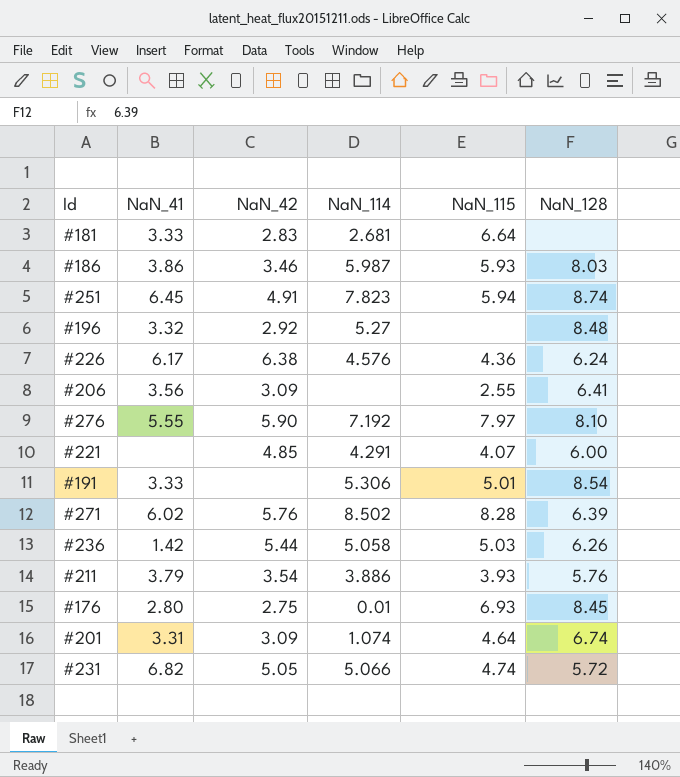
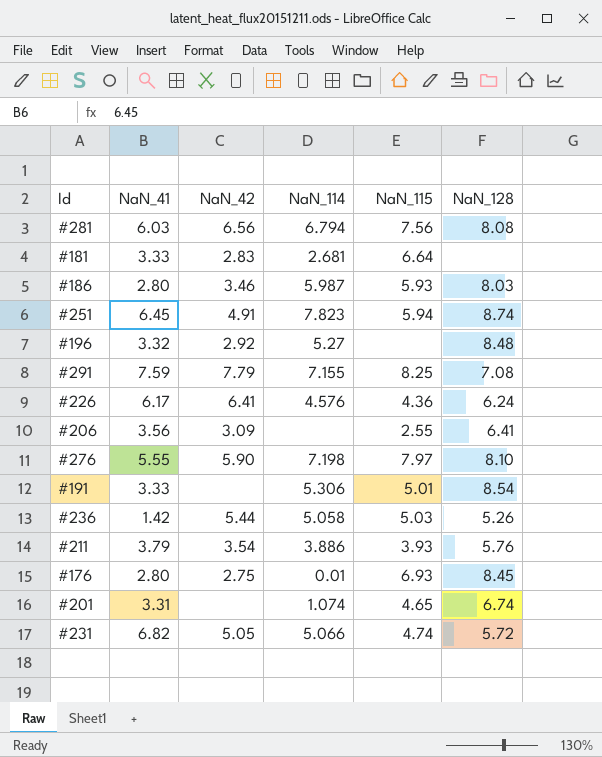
row #221: none | 4.85 | 4.291 | 4.07 | 6.00 -> none
row #271: 6.02 | 5.76 | 8.502 | 8.28 | 6.39 -> none
row #281: none -> 6.03 | 6.56 | 6.794 | 7.56 | 8.08
#186 | NaN_41: 3.86 -> 2.80
row #291: none -> 7.59 | 7.79 | 7.155 | 8.25 | 7.08
#226 | NaN_42: 6.38 -> 6.41
#276 | NaN_114: 7.192 -> 7.198
#236 | NaN_128: 6.26 -> 5.26
#201 | NaN_42: 3.09 -> none
#201 | NaN_115: 4.64 -> 4.65

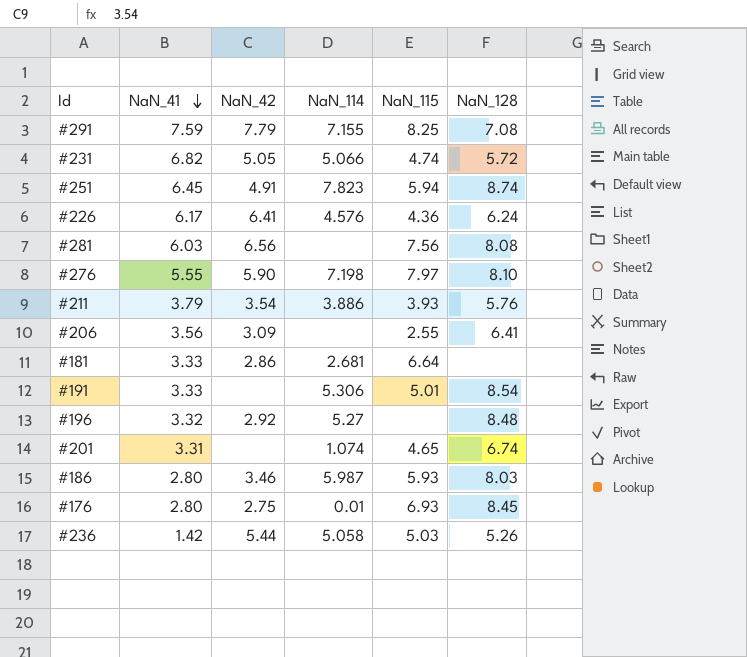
row order: none -> NaN_41 descending
#281 | NaN_114: 6.794 -> none
#181 | NaN_42: 2.83 -> 2.86

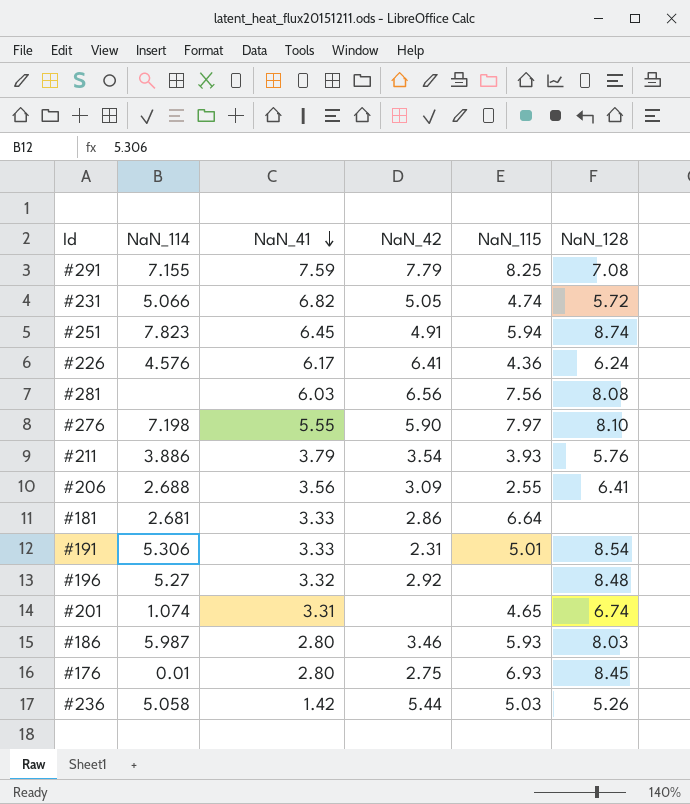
column NaN_114 | position: 4 -> 2
#206 | NaN_114: none -> 2.688
#191 | NaN_42: none -> 2.31

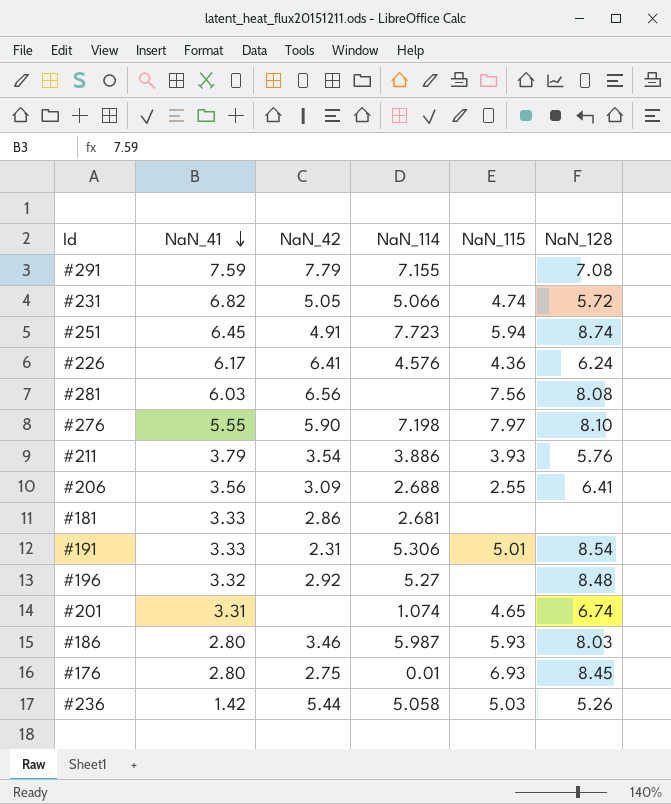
column NaN_114 | position: 2 -> 4
#291 | NaN_115: 8.25 -> none
#251 | NaN_114: 7.823 -> 7.723
#181 | NaN_115: 6.64 -> none

